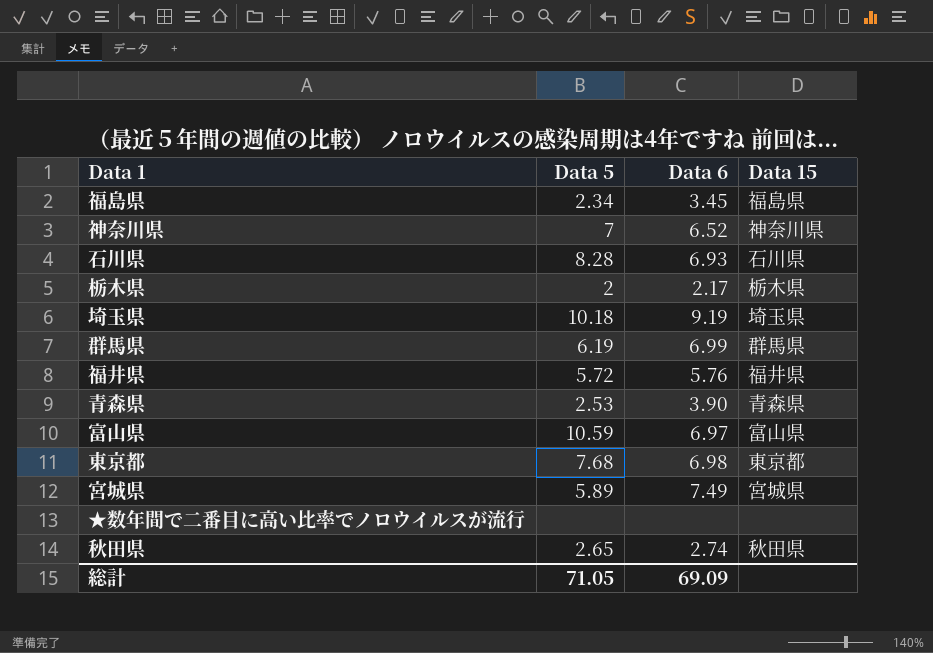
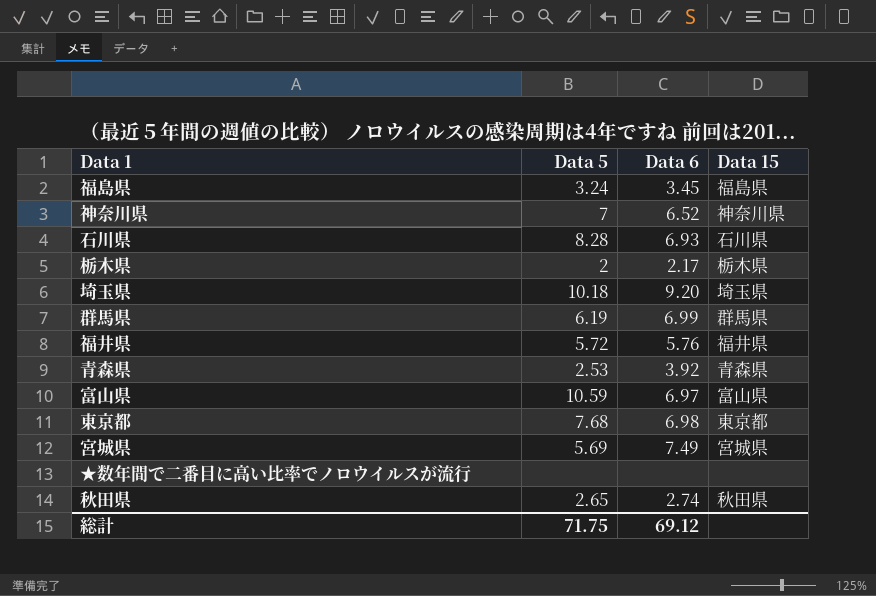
福島県 | Data 5: 2.34 -> 3.24
埼玉県 | Data 6: 9.19 -> 9.20
青森県 | Data 6: 3.90 -> 3.92
宮城県 | Data 5: 5.89 -> 5.69
総計 | Data 5: 71.05 -> 71.75
総計 | Data 6: 69.09 -> 69.12

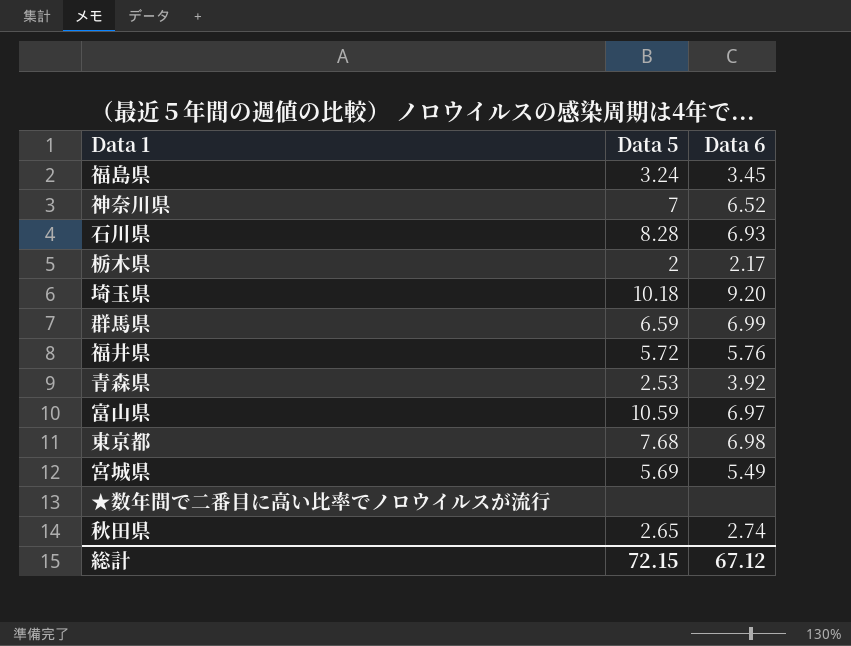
column Data 15 | position: 4 -> none
群馬県 | Data 5: 6.19 -> 6.59
宮城県 | Data 6: 7.49 -> 5.49
総計 | Data 5: 71.75 -> 72.15
総計 | Data 6: 69.12 -> 67.12

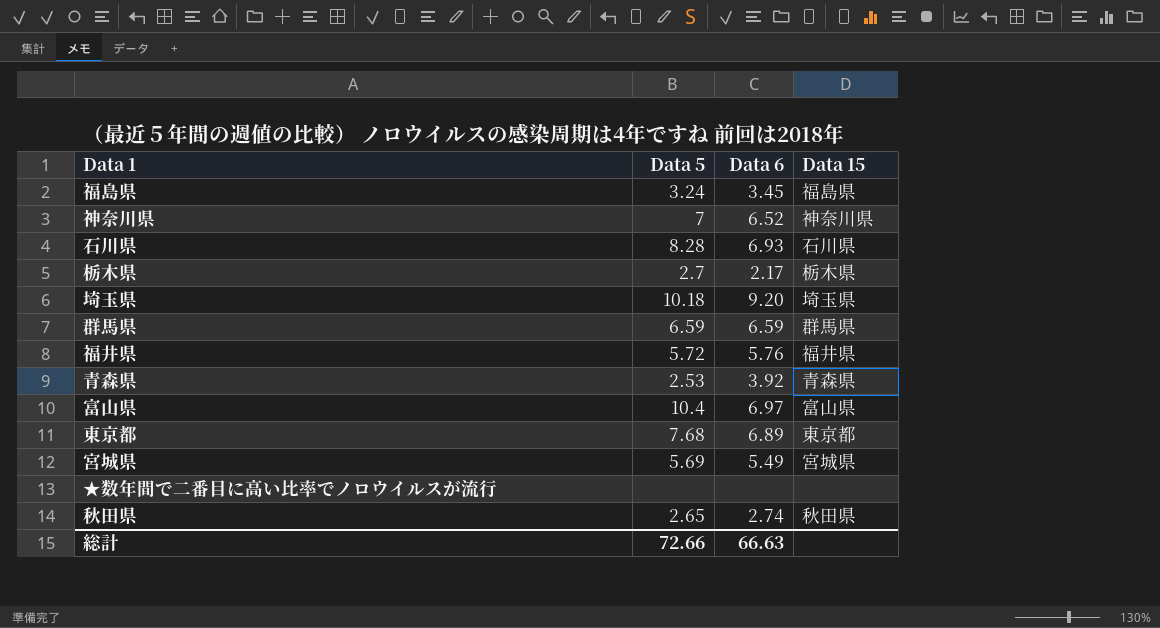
column Data 15 | position: none -> 4
栃木県 | Data 5: 2 -> 2.7
群馬県 | Data 6: 6.99 -> 6.59
富山県 | Data 5: 10.59 -> 10.4
東京都 | Data 6: 6.98 -> 6.89
総計 | Data 5: 72.15 -> 72.66
総計 | Data 6: 67.12 -> 66.63

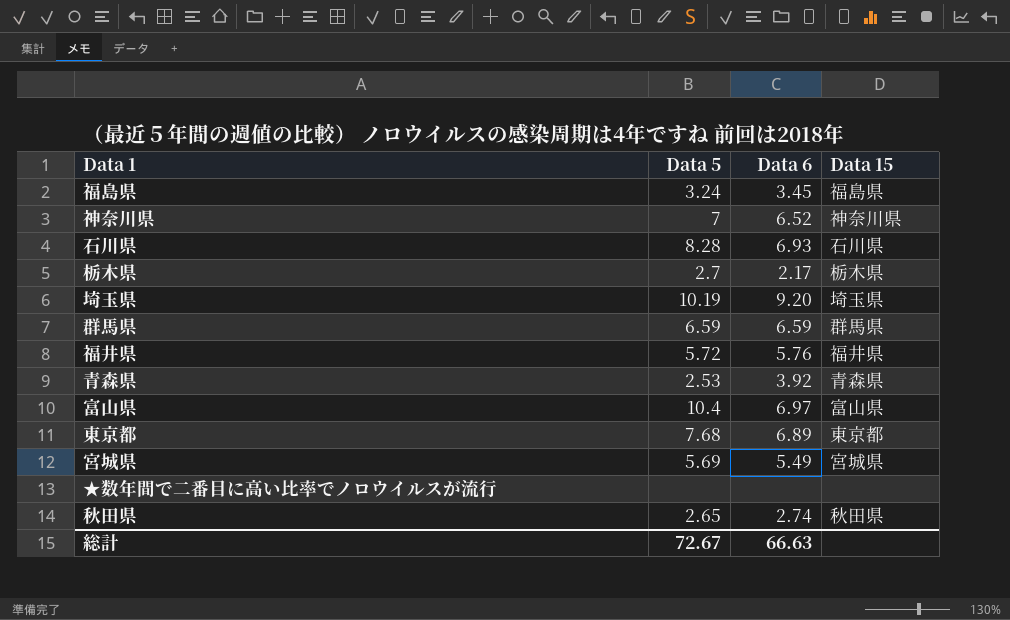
埼玉県 | Data 5: 10.18 -> 10.19
総計 | Data 5: 72.66 -> 72.67

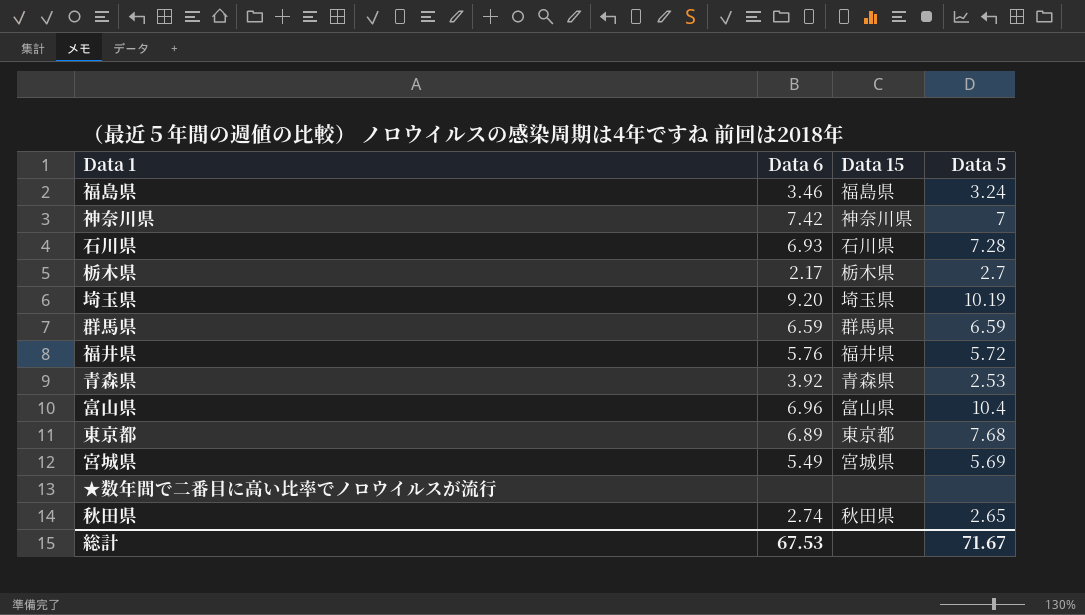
column Data 5 | position: 2 -> 4
福島県 | Data 6: 3.45 -> 3.46
神奈川県 | Data 6: 6.52 -> 7.42
石川県 | Data 5: 8.28 -> 7.28
富山県 | Data 6: 6.97 -> 6.96
総計 | Data 6: 66.63 -> 67.53
総計 | Data 5: 72.67 -> 71.67

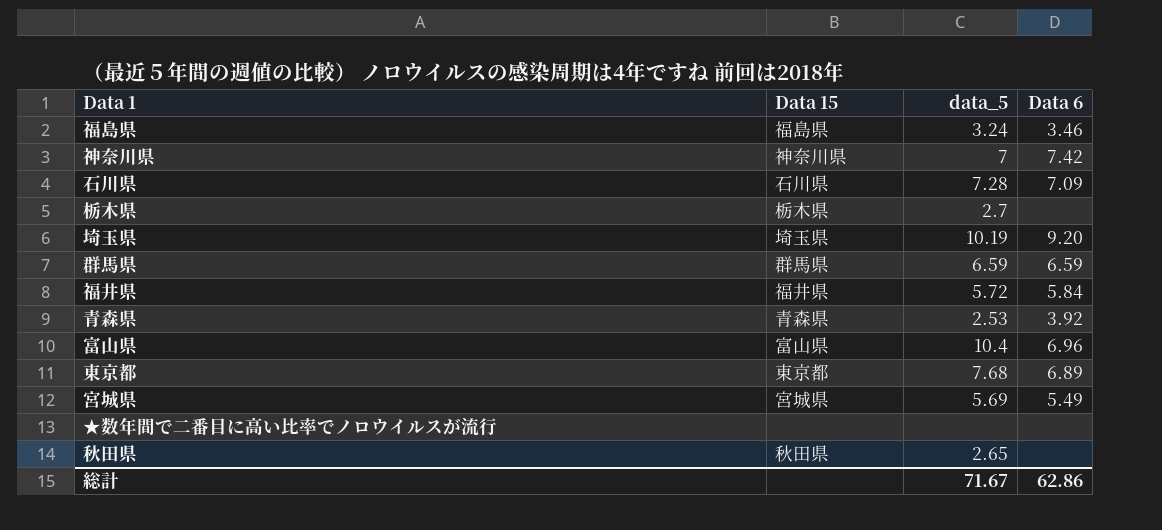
column name: Data 5 -> data_5
column Data 6 | position: 2 -> 4
石川県 | Data 6: 6.93 -> 7.09
栃木県 | Data 6: 2.17 -> none
福井県 | Data 6: 5.76 -> 5.84
秋田県 | Data 6: 2.74 -> none
総計 | Data 6: 67.53 -> 62.86

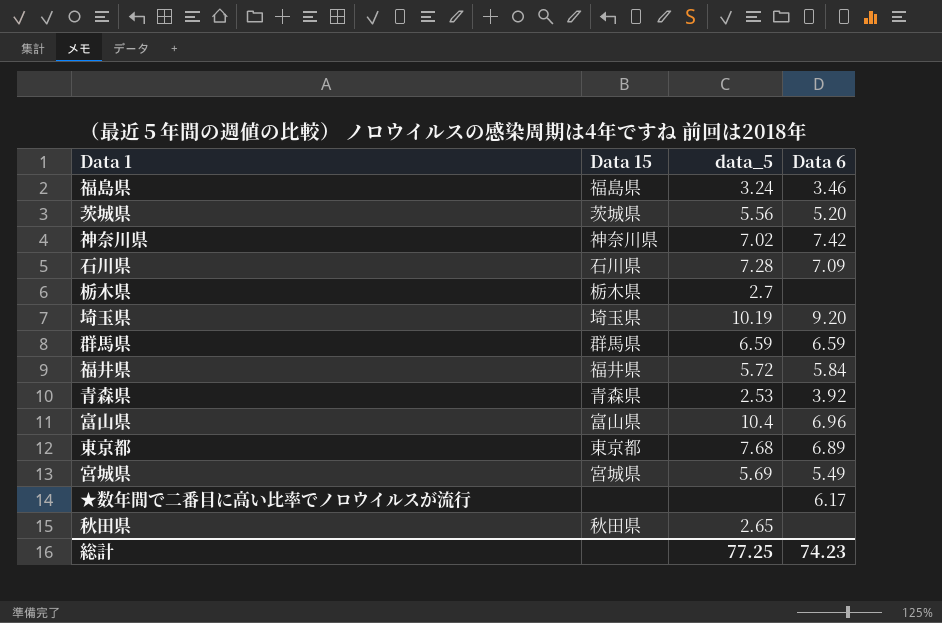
row 茨城県: none -> 茨城県 | 5.56 | 5.20
神奈川県 | data_5: 7 -> 7.02
★数年間で二番目に高い比率でノロウイルスが流行 | Data 6: none -> 6.17
総計 | data_5: 71.67 -> 77.25
総計 | Data 6: 62.86 -> 74.23

